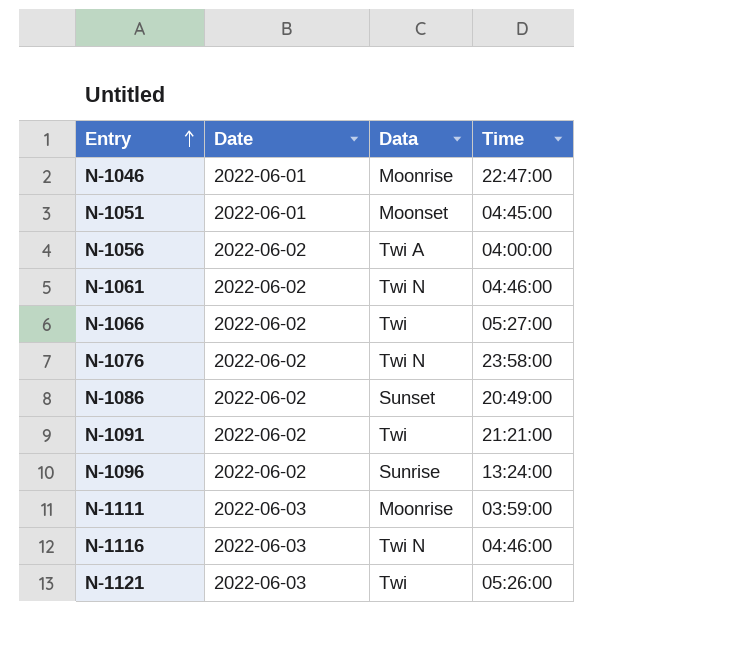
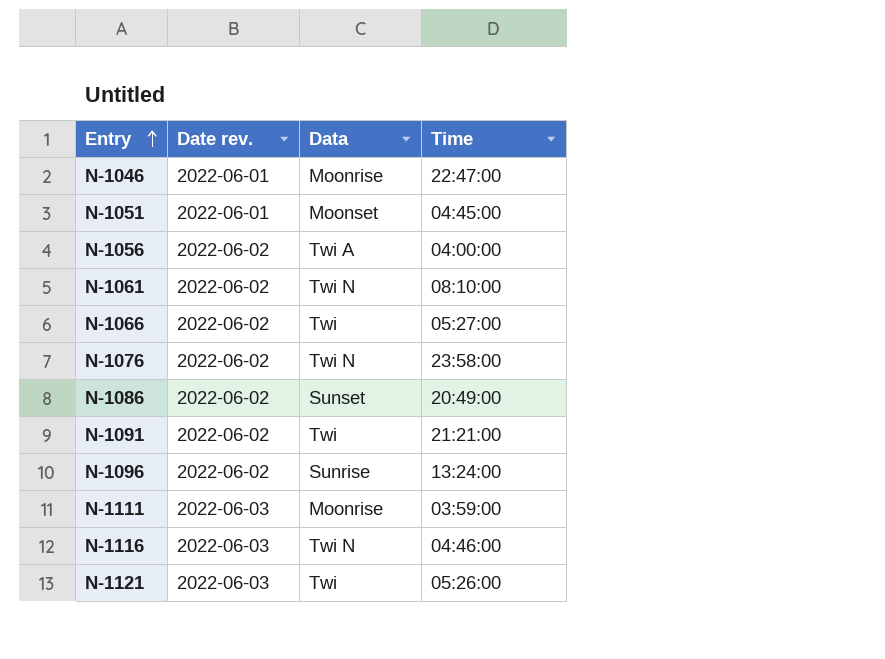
column name: Date -> Date rev.
N-1061 | Time: 04:46:00 -> 08:10:00

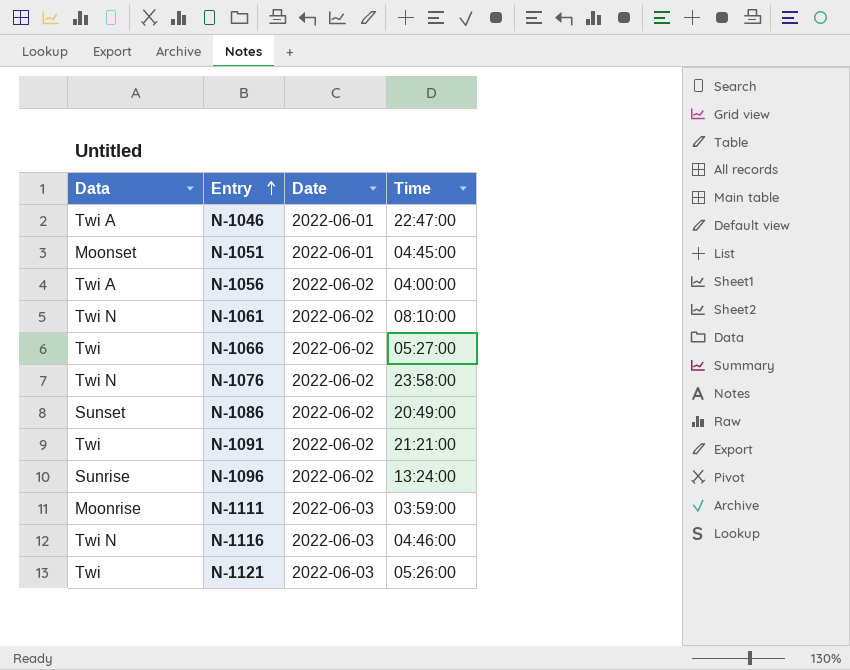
column Data | position: 3 -> 1
column name: Date rev. -> Date
N-1046 | Data: Moonrise -> Twi A

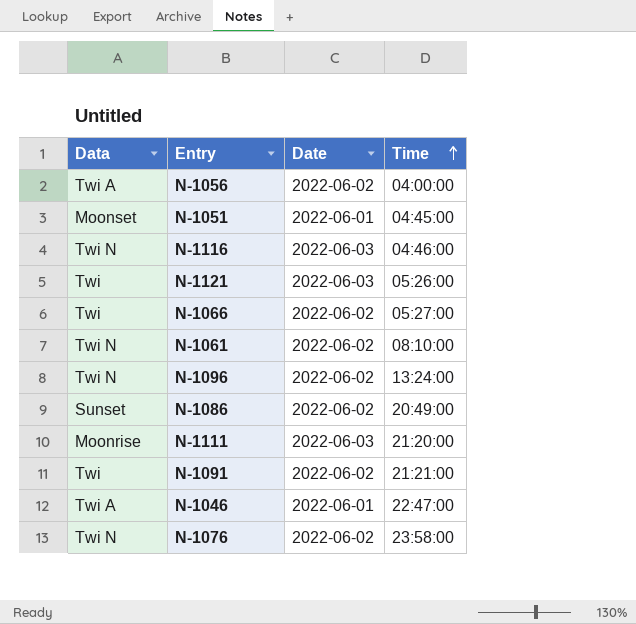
row order: Entry ascending -> Time ascending
N-1096 | Data: Sunrise -> Twi N
N-1111 | Time: 03:59:00 -> 21:20:00

